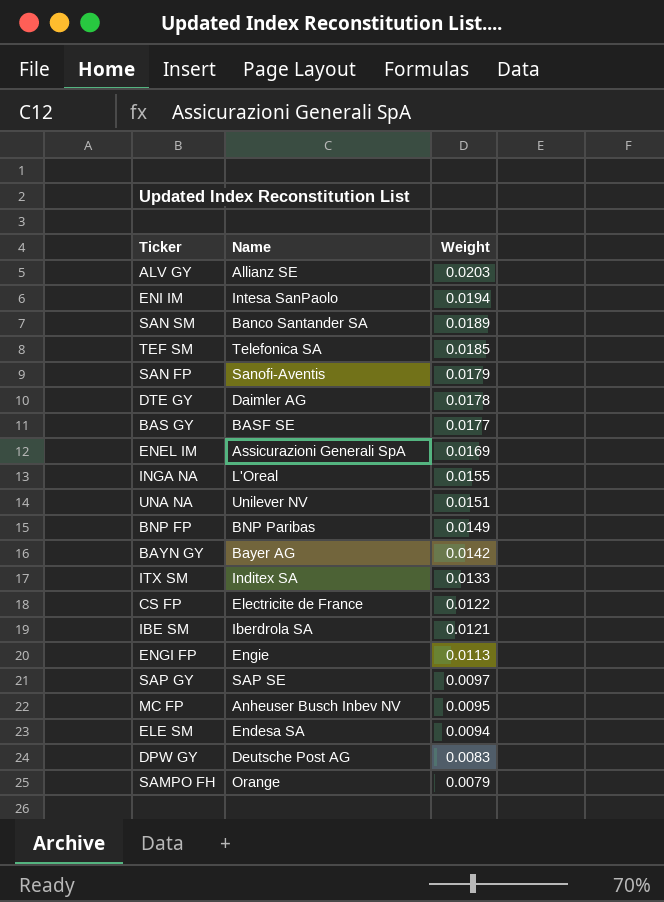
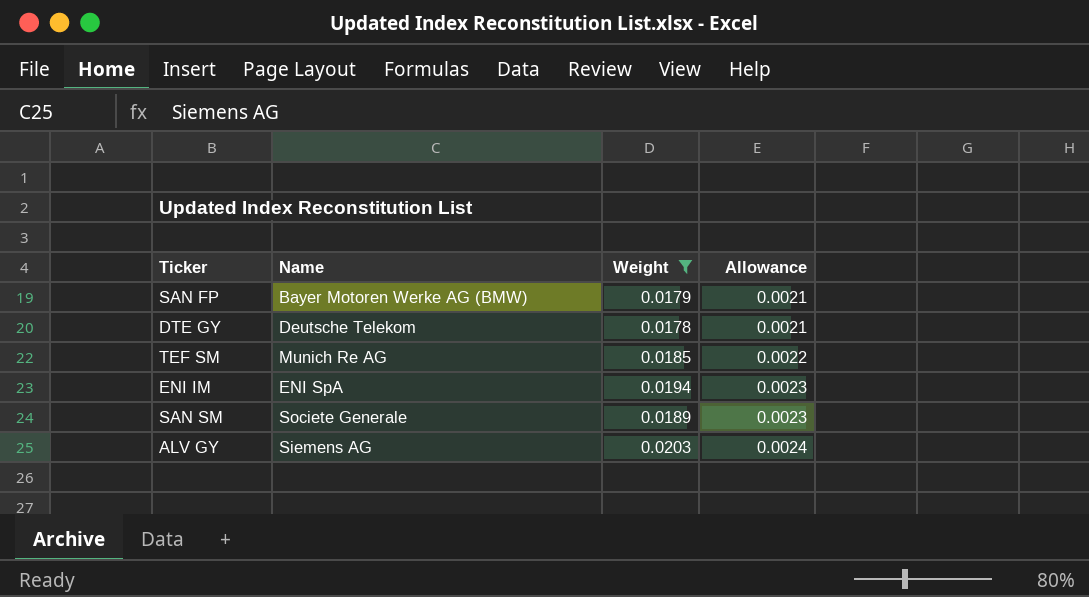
filter: none -> Weight >= 0.0178
row order: Weight descending -> Allowance ascending
column Allowance | formula: none -> [Weight] * 0.12
SAN FP | Name: Sanofi-Aventis -> Bayer Motoren Werke AG (BMW)
DTE GY | Name: Daimler AG -> Deutsche Telekom
TEF SM | Name: Telefonica SA -> Munich Re AG
ENI IM | Name: Intesa SanPaolo -> ENI SpA
SAN SM | Name: Banco Santander SA -> Societe Generale
ALV GY | Name: Allianz SE -> Siemens AG

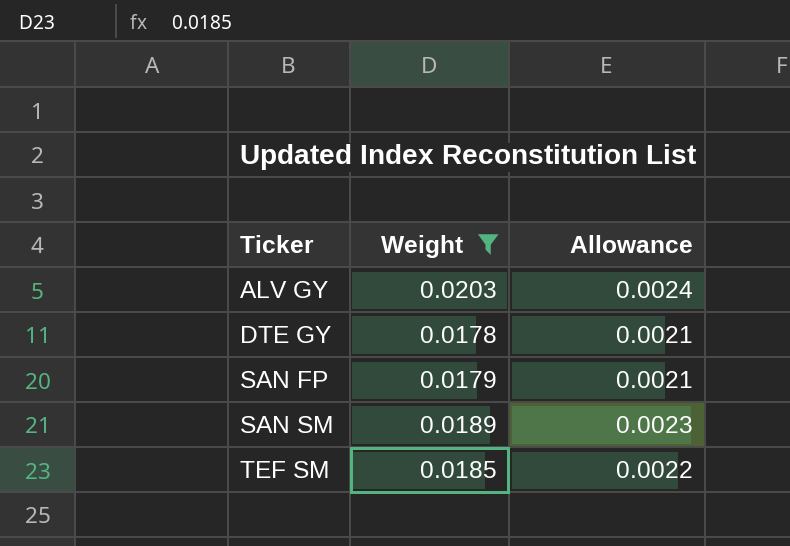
row order: Allowance ascending -> Ticker ascending
column Name | position: 2 -> none
row ENI IM: ENI SpA | 0.0194 | 0.0023 -> none

